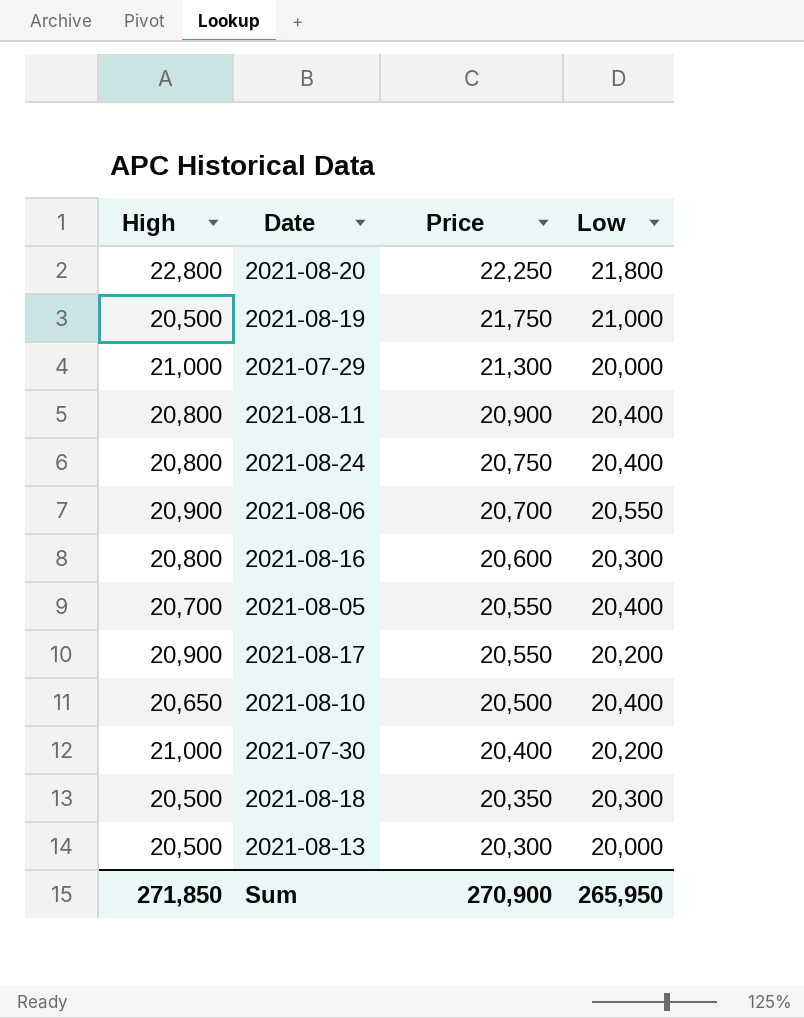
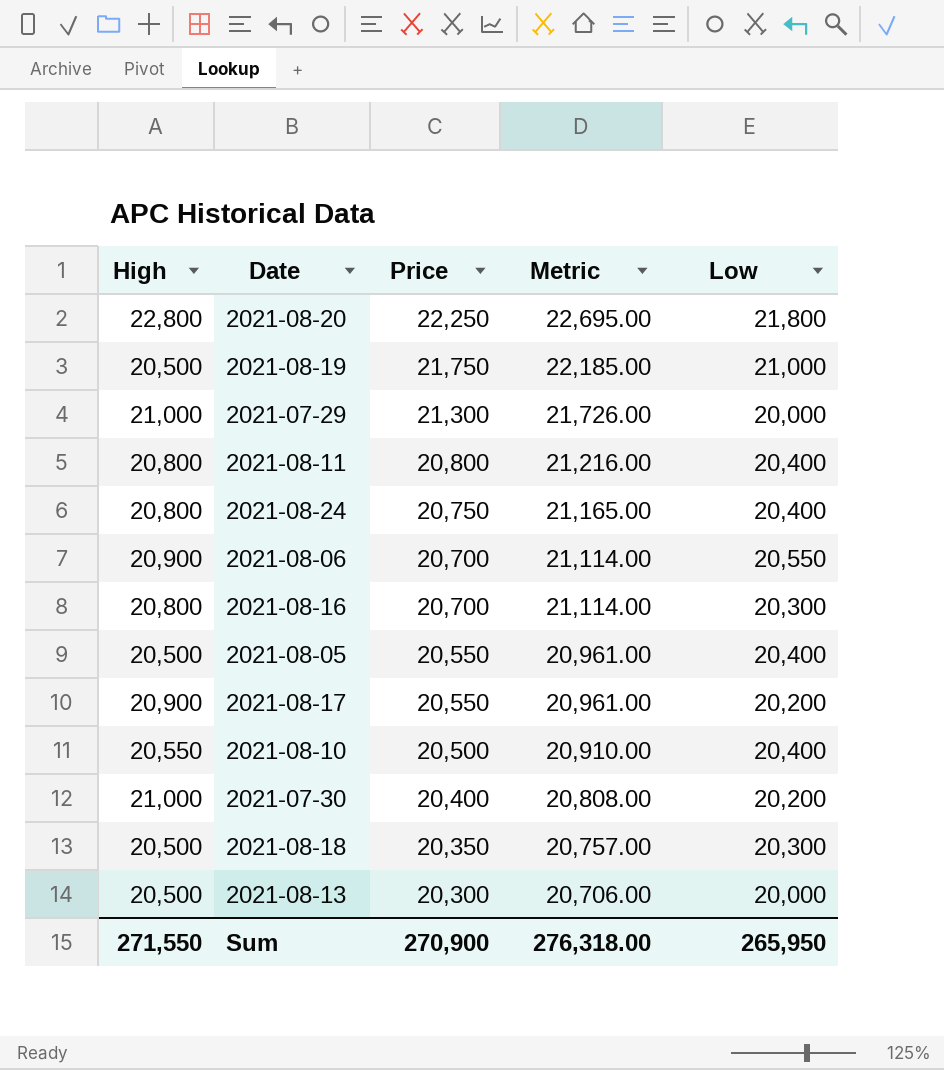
column Metric | formula: none -> [Price] * 1.02
2021-08-11 | Price: 20,900 -> 20,800
2021-08-16 | Price: 20,600 -> 20,700
2021-08-05 | High: 20,700 -> 20,500
2021-08-10 | High: 20,650 -> 20,550
Sum | High: 271,850 -> 271,550

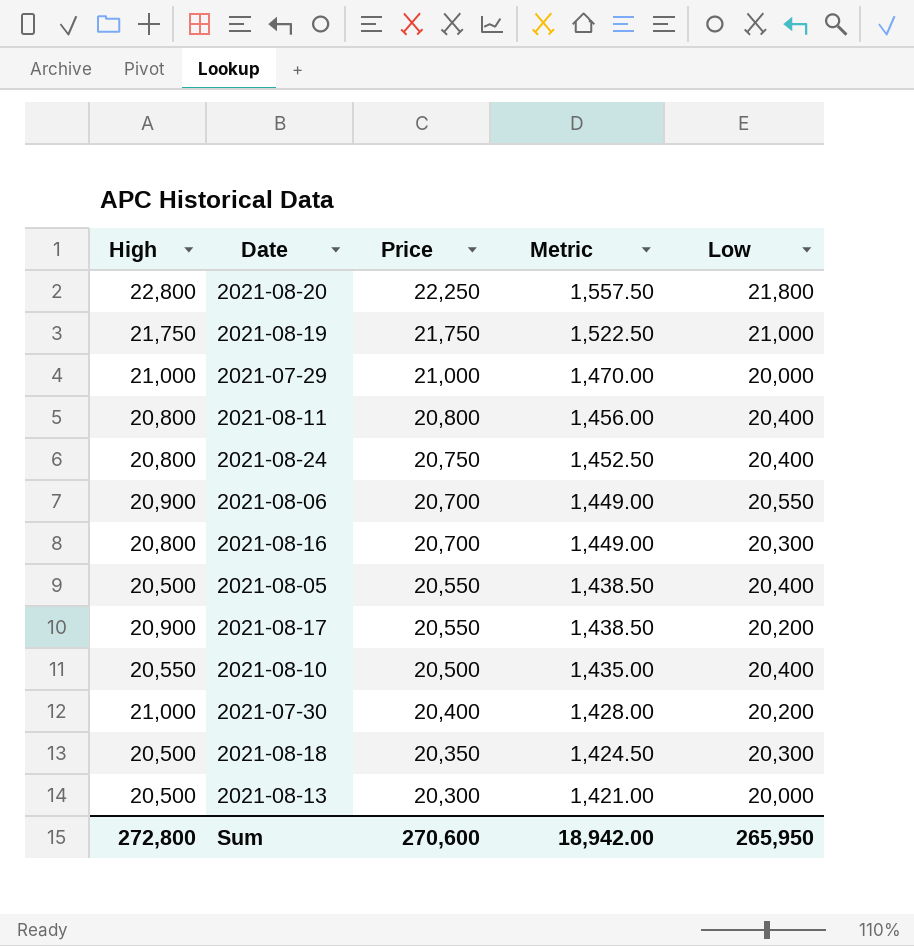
column Metric | formula: [Price] * 1.02 -> [Price] * 0.07
2021-08-19 | High: 20,500 -> 21,750
2021-07-29 | Price: 21,300 -> 21,000
Sum | High: 271,550 -> 272,800
Sum | Price: 270,900 -> 270,600
Sum | Metric: 276,318.00 -> 18,942.00

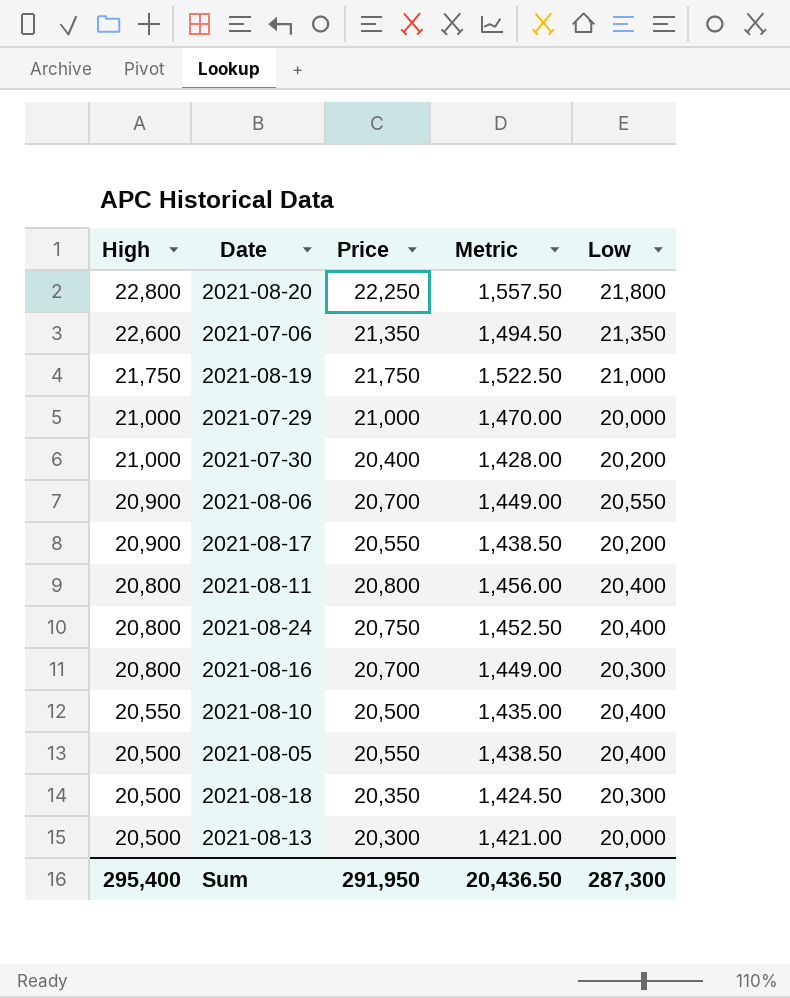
row order: Price descending -> High descending
row 2021-07-06: none -> 22,600 | 21,350 | 1,494.50 | 21,350
Sum | High: 272,800 -> 295,400
Sum | Price: 270,600 -> 291,950
Sum | Metric: 18,942.00 -> 20,436.50
Sum | Low: 265,950 -> 287,300

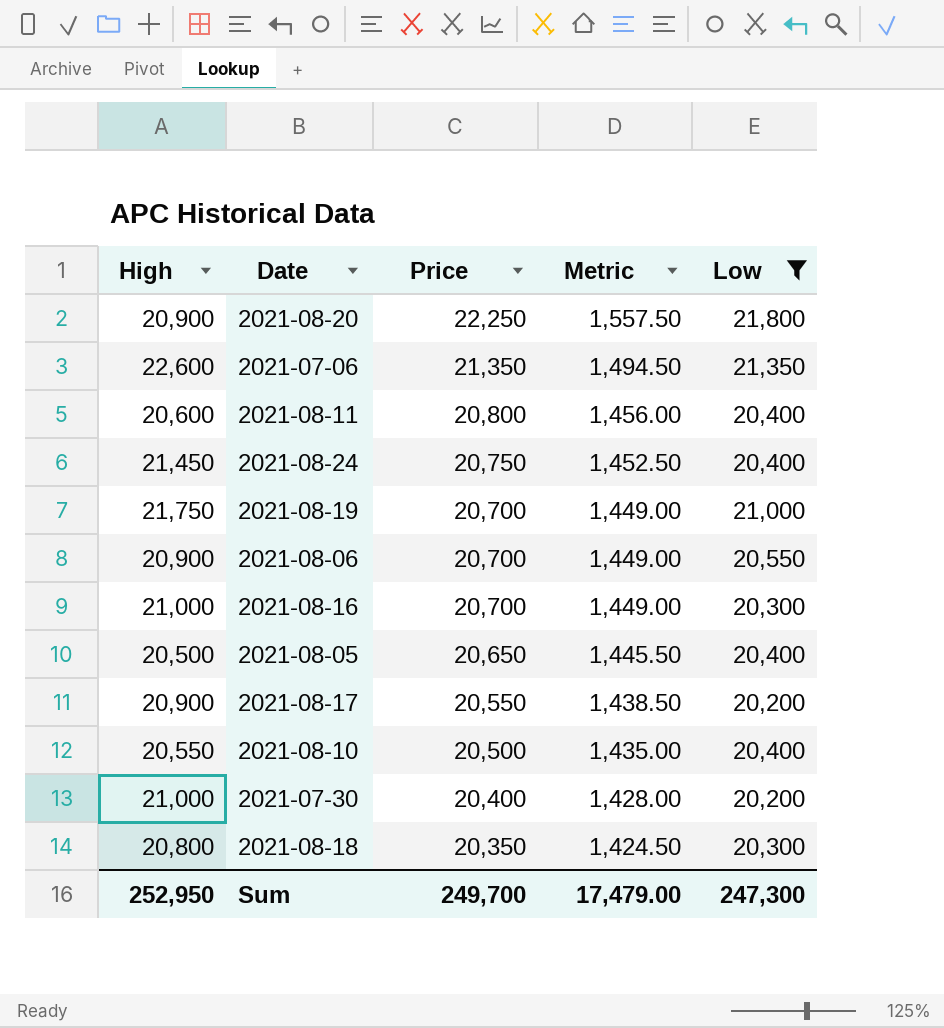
filter: none -> Low != 20,000
row order: High descending -> Price descending
2021-08-20 | High: 22,800 -> 20,900
2021-08-11 | High: 20,800 -> 20,600
2021-08-24 | High: 20,800 -> 21,450
2021-08-19 | Price: 21,750 -> 20,700
2021-08-19 | Metric: 1,522.50 -> 1,449.00
2021-08-16 | High: 20,800 -> 21,000
2021-08-05 | Price: 20,550 -> 20,650
2021-08-05 | Metric: 1,438.50 -> 1,445.50
2021-08-18 | High: 20,500 -> 20,800
Sum | High: 295,400 -> 252,950
Sum | Price: 291,950 -> 249,700
Sum | Metric: 20,436.50 -> 17,479.00
Sum | Low: 287,300 -> 247,300

